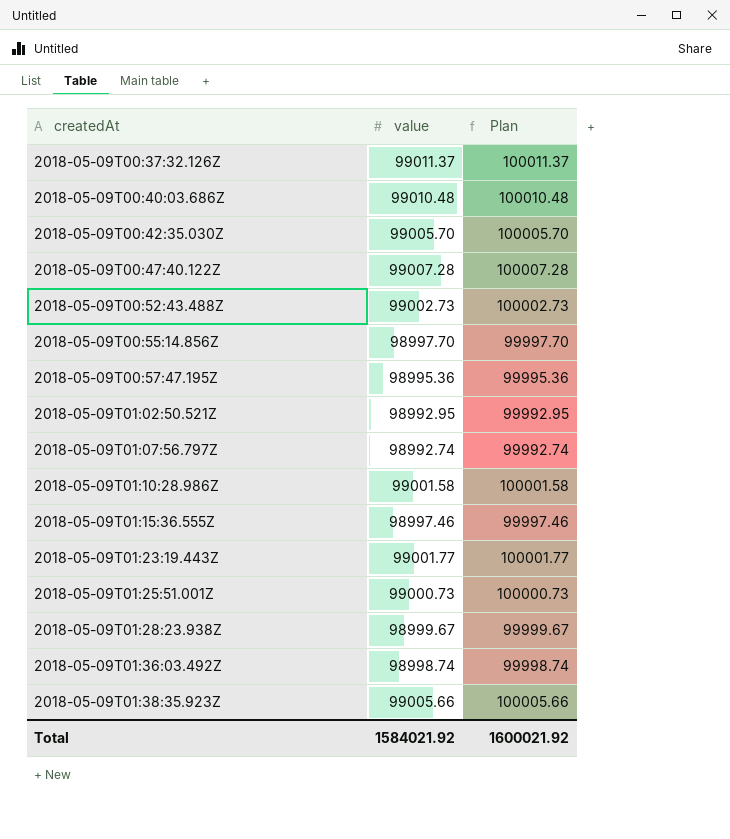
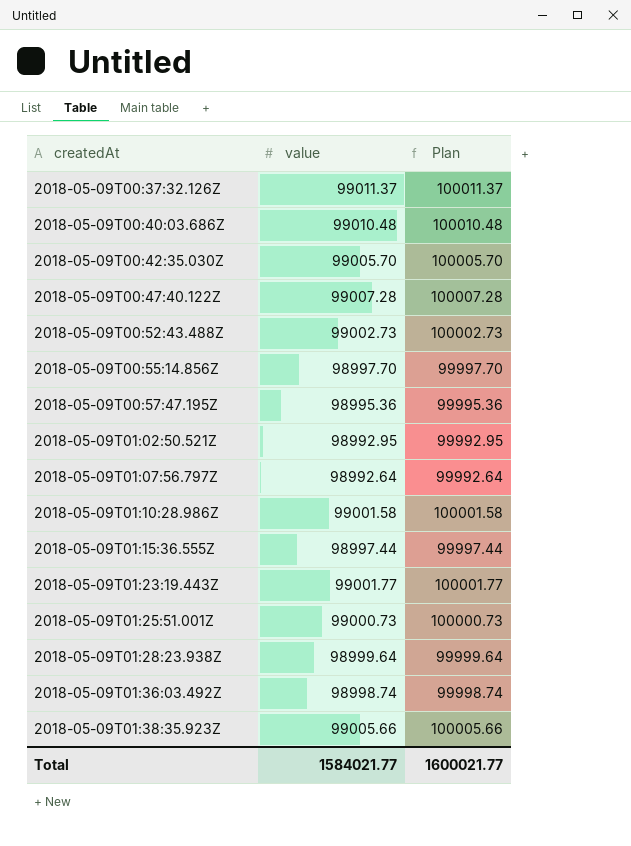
2018-05-09T01:07:56.797Z | value: 98992.74 -> 98992.64
2018-05-09T01:07:56.797Z | Plan: 99992.74 -> 99992.64
2018-05-09T01:15:36.555Z | value: 98997.46 -> 98997.44
2018-05-09T01:15:36.555Z | Plan: 99997.46 -> 99997.44
2018-05-09T01:28:23.938Z | value: 98999.67 -> 98999.64
2018-05-09T01:28:23.938Z | Plan: 99999.67 -> 99999.64
Total | value: 1584021.92 -> 1584021.77
Total | Plan: 1600021.92 -> 1600021.77

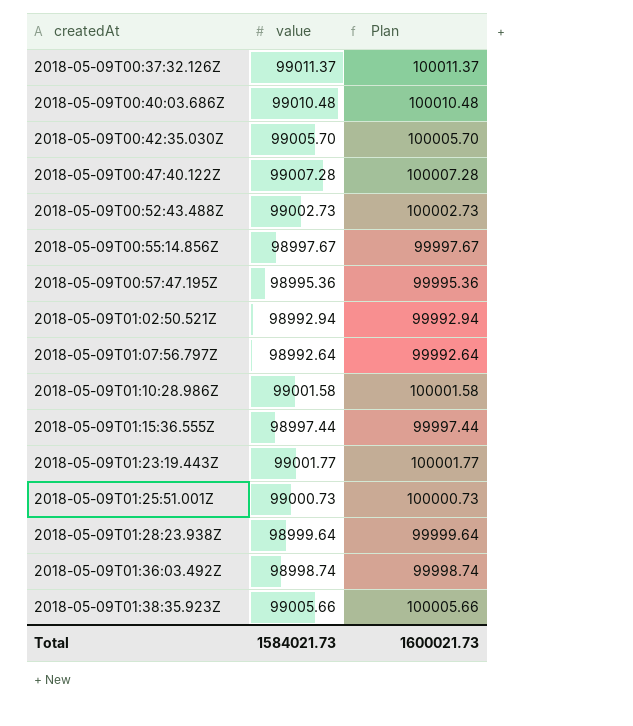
2018-05-09T00:55:14.856Z | value: 98997.70 -> 98997.67
2018-05-09T00:55:14.856Z | Plan: 99997.70 -> 99997.67
2018-05-09T01:02:50.521Z | value: 98992.95 -> 98992.94
2018-05-09T01:02:50.521Z | Plan: 99992.95 -> 99992.94
Total | value: 1584021.77 -> 1584021.73
Total | Plan: 1600021.77 -> 1600021.73

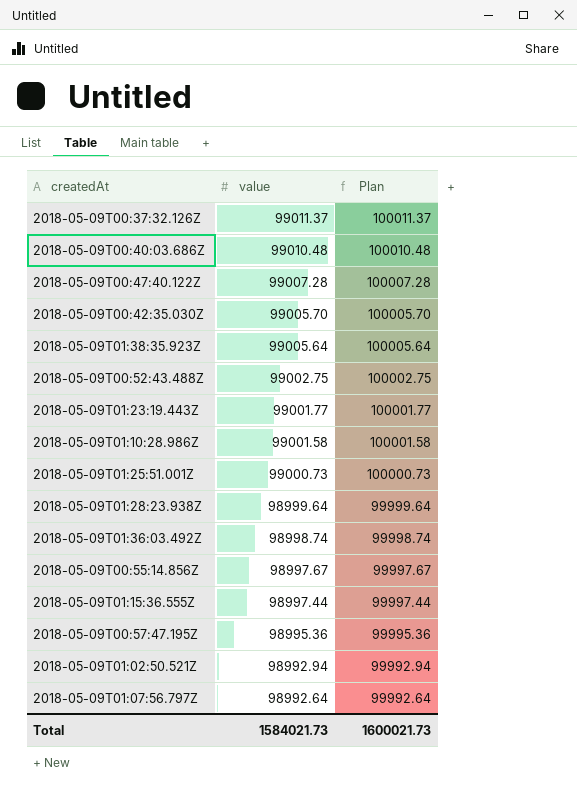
row order: createdAt ascending -> value descending
2018-05-09T01:38:35.923Z | value: 99005.66 -> 99005.64
2018-05-09T01:38:35.923Z | Plan: 100005.66 -> 100005.64
2018-05-09T00:52:43.488Z | value: 99002.73 -> 99002.75
2018-05-09T00:52:43.488Z | Plan: 100002.73 -> 100002.75

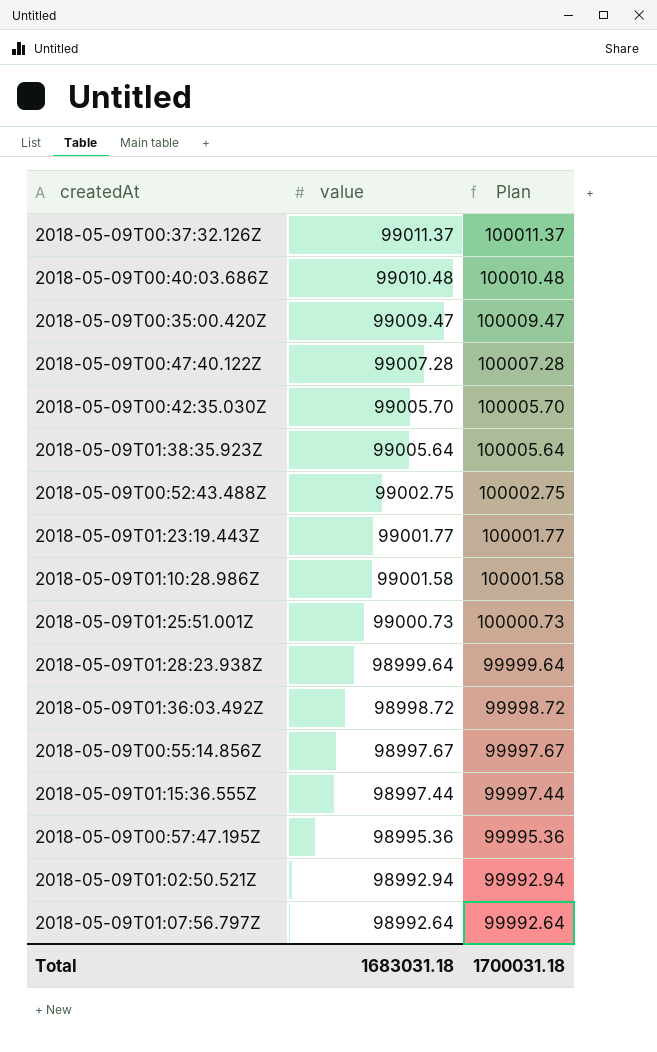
row 2018-05-09T00:35:00.420Z: none -> 99009.47 | 100009.47
2018-05-09T01:36:03.492Z | value: 98998.74 -> 98998.72
2018-05-09T01:36:03.492Z | Plan: 99998.74 -> 99998.72
Total | value: 1584021.73 -> 1683031.18
Total | Plan: 1600021.73 -> 1700031.18

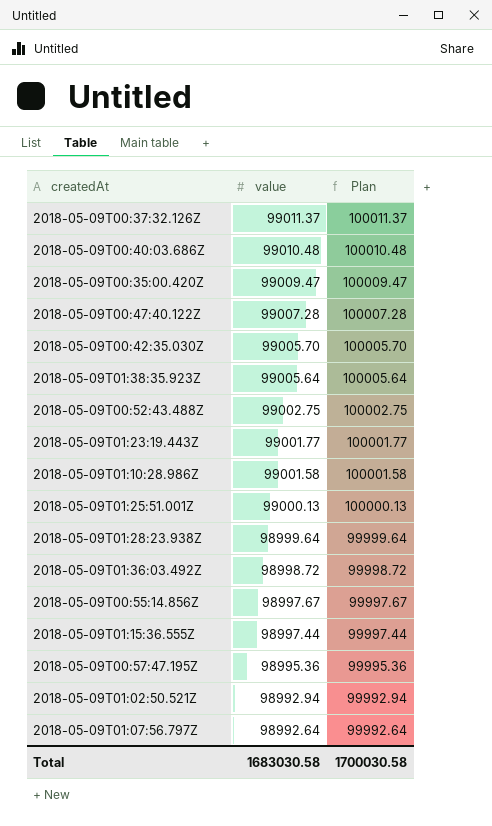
2018-05-09T01:25:51.001Z | value: 99000.73 -> 99000.13
2018-05-09T01:25:51.001Z | Plan: 100000.73 -> 100000.13
Total | value: 1683031.18 -> 1683030.58
Total | Plan: 1700031.18 -> 1700030.58

